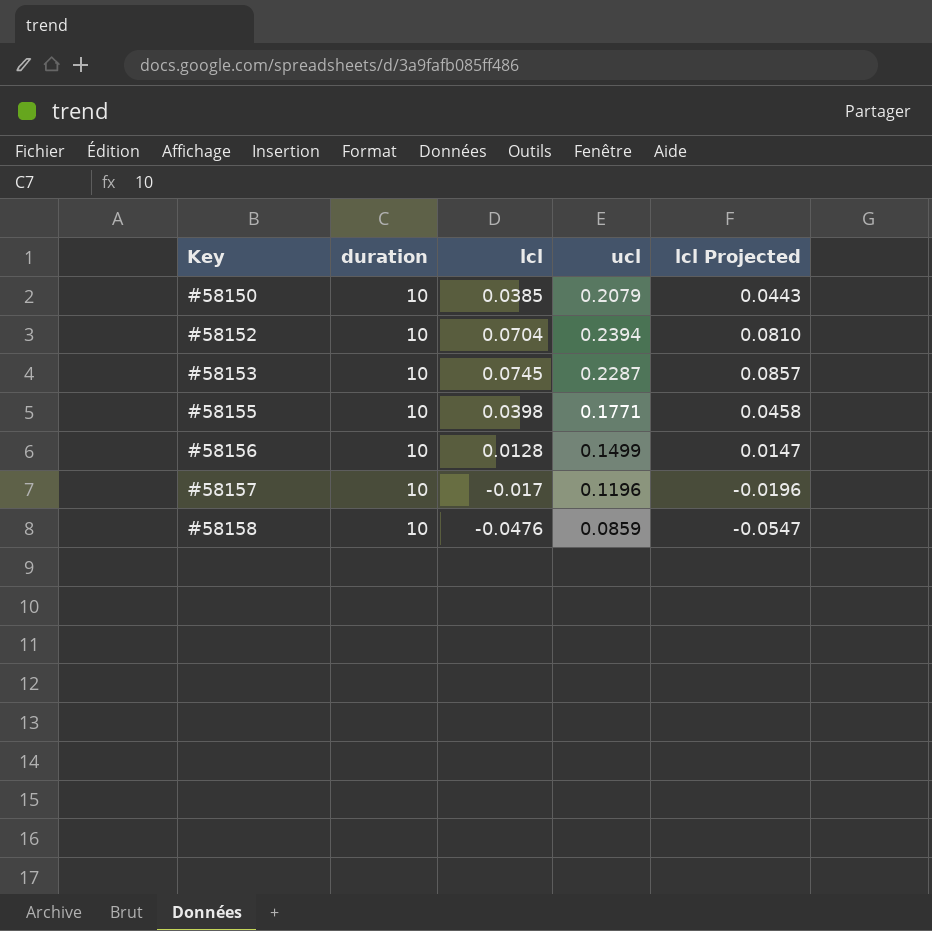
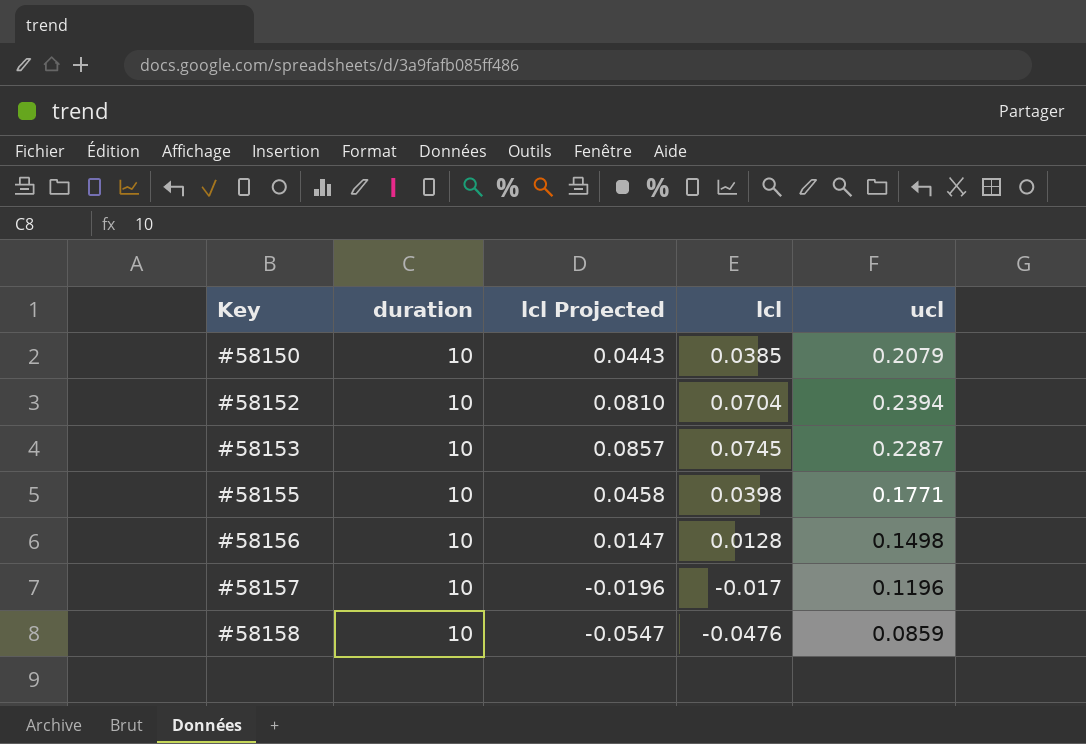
column lcl Projected | position: 5 -> 3
#58156 | ucl: 0.1499 -> 0.1498

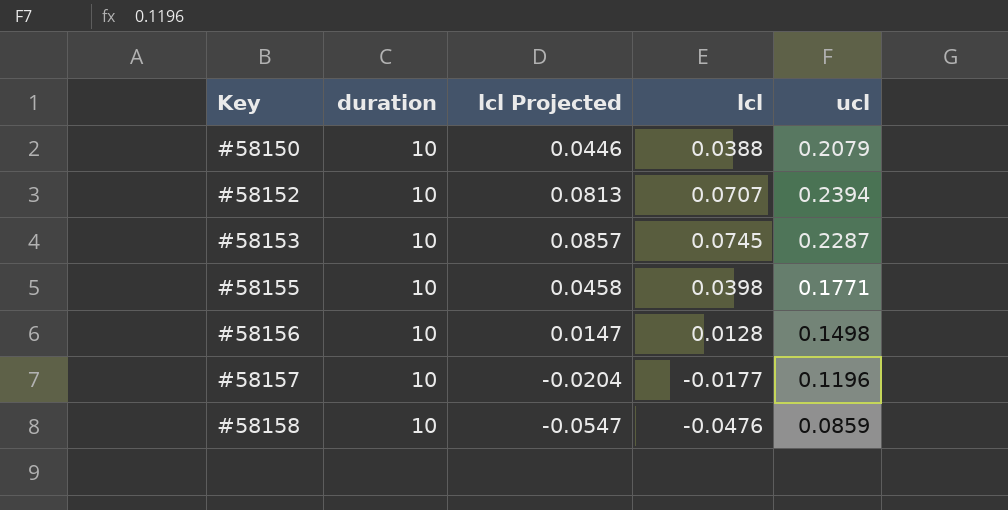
#58150 | lcl Projected: 0.0443 -> 0.0446
#58150 | lcl: 0.0385 -> 0.0388
#58152 | lcl Projected: 0.0810 -> 0.0813
#58152 | lcl: 0.0704 -> 0.0707
#58157 | lcl Projected: -0.0196 -> -0.0204
#58157 | lcl: -0.017 -> -0.0177

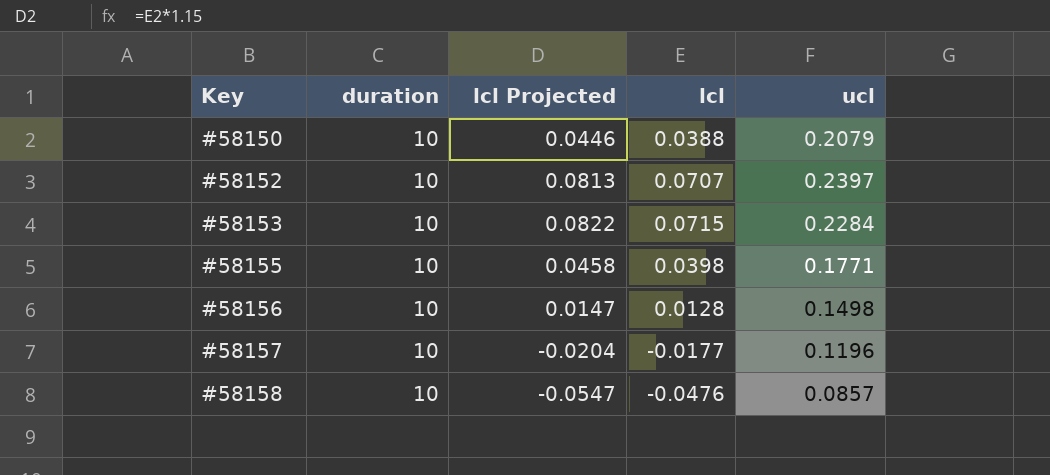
#58152 | ucl: 0.2394 -> 0.2397
#58153 | lcl Projected: 0.0857 -> 0.0822
#58153 | lcl: 0.0745 -> 0.0715
#58153 | ucl: 0.2287 -> 0.2284
#58158 | ucl: 0.0859 -> 0.0857

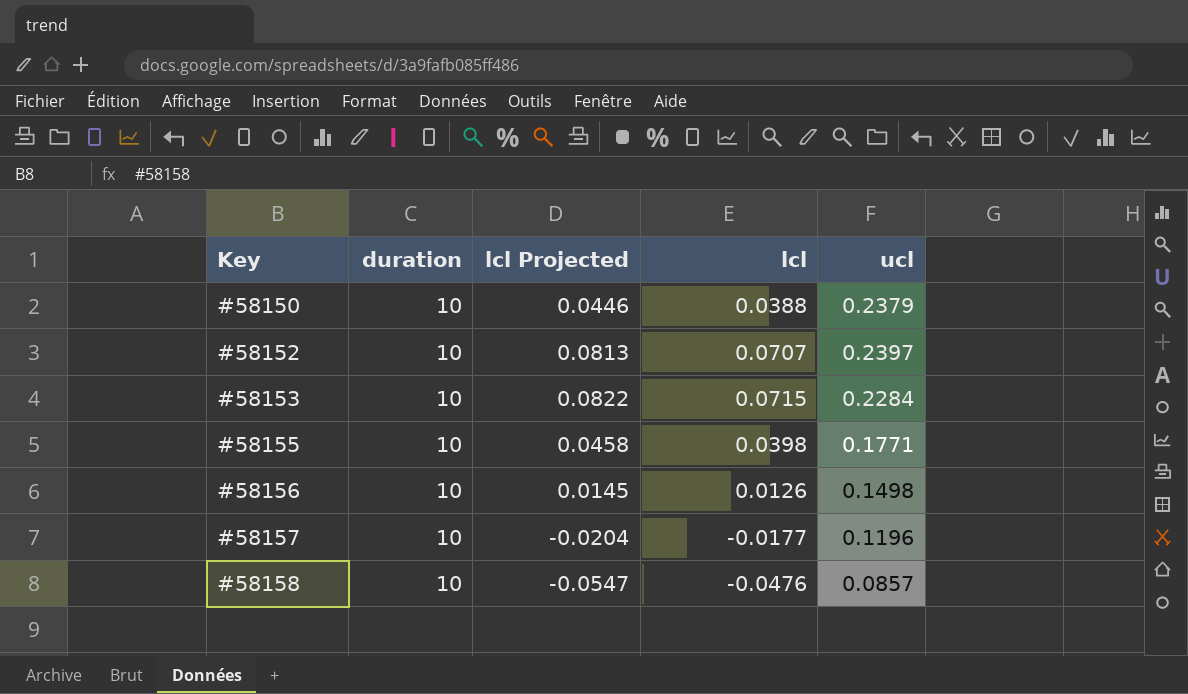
#58150 | ucl: 0.2079 -> 0.2379
#58156 | lcl Projected: 0.0147 -> 0.0145
#58156 | lcl: 0.0128 -> 0.0126

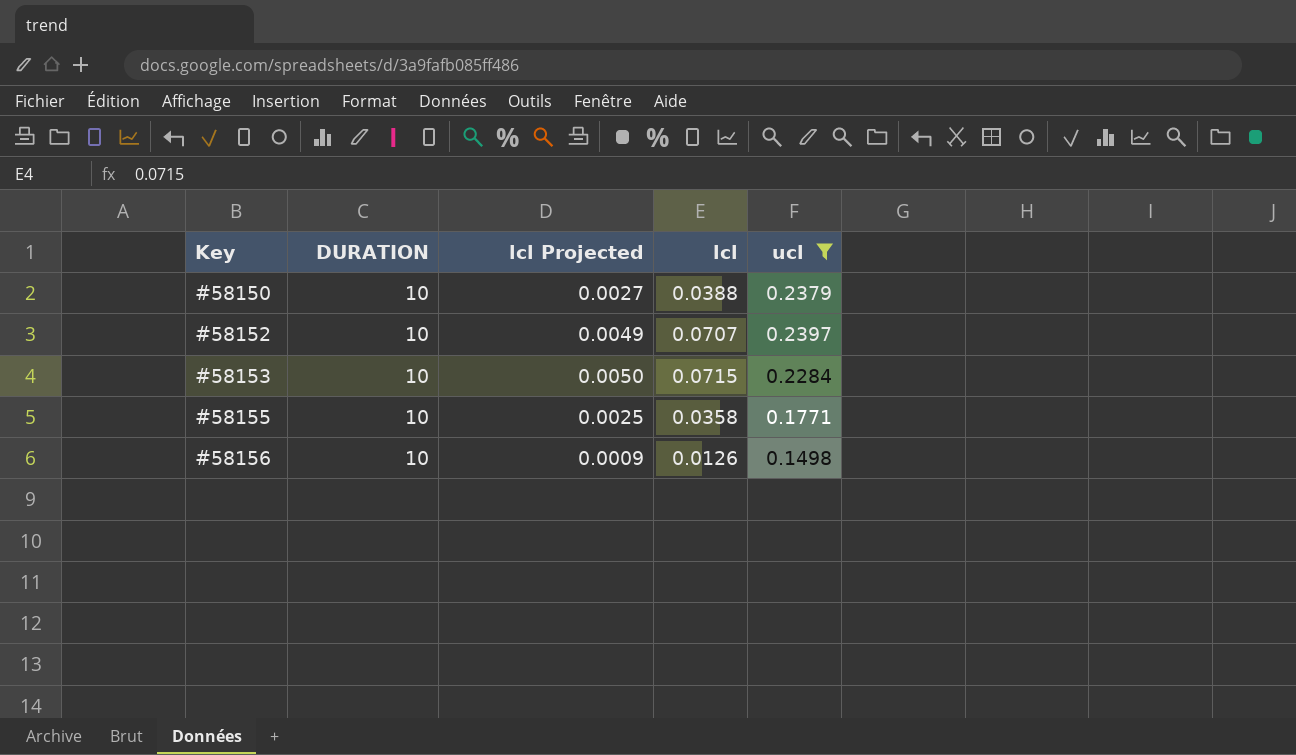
filter: none -> ucl >= 0.1498
column name: duration -> DURATION
column lcl Projected | formula: [lcl] * 1.15 -> [lcl] * 0.07
#58155 | lcl: 0.0398 -> 0.0358

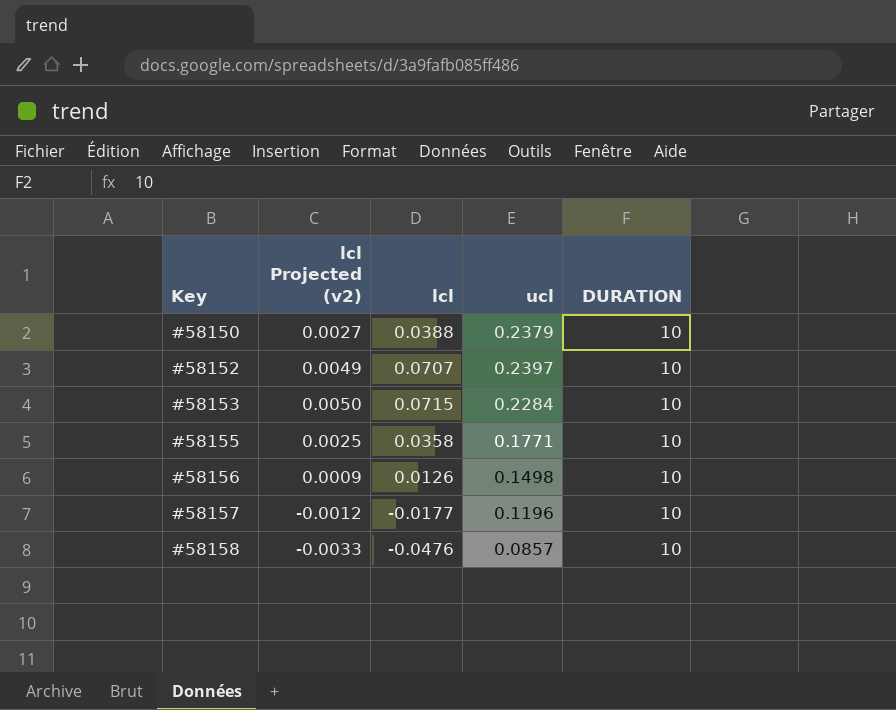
filter: ucl >= 0.1498 -> none
column name: lcl Projected -> lcl Projected (v2)
column DURATION | position: 2 -> 5

